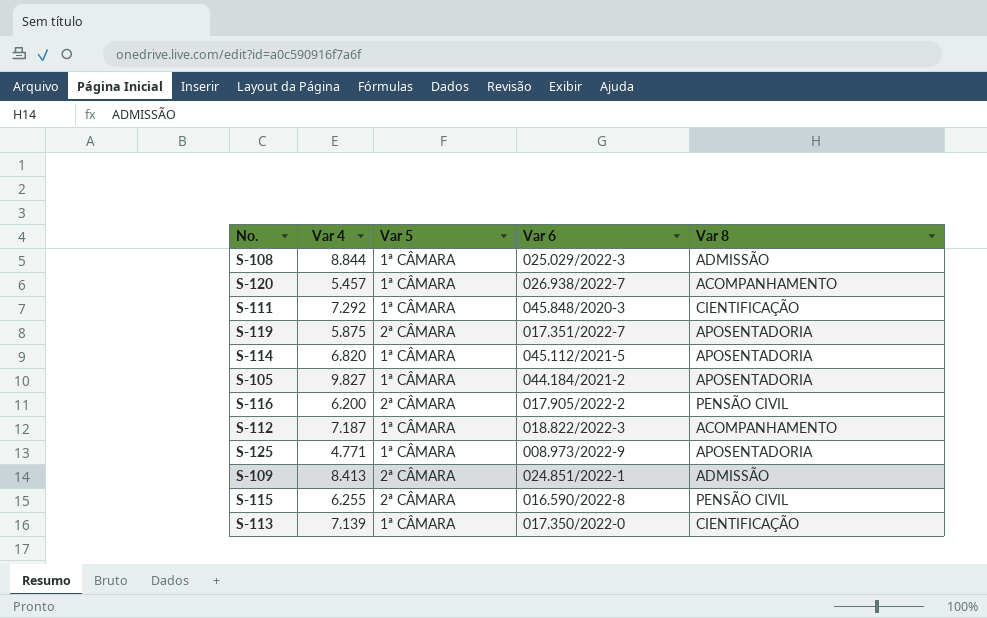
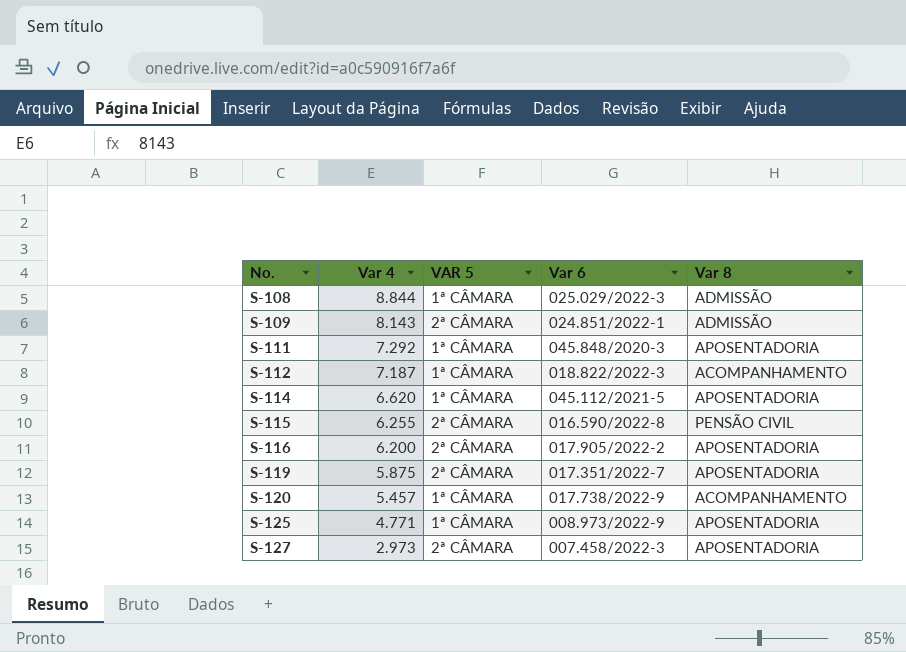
row order: none -> No. ascending
column name: Var 5 -> VAR 5
row S-105: 9.827 | 1ª CÂMARA | 044.184/2021-2 | APOSENTADORIA -> none
row S-113: 7.139 | 1ª CÂMARA | 017.350/2022-0 | CIENTIFICAÇÃO -> none
S-109 | Var 4: 8.413 -> 8.143
S-111 | Var 8: CIENTIFICAÇÃO -> APOSENTADORIA
S-114 | Var 4: 6.820 -> 6.620
S-116 | Var 8: PENSÃO CIVIL -> APOSENTADORIA
S-120 | Var 6: 026.938/2022-7 -> 017.738/2022-9
row S-127: none -> 2.973 | 2ª CÂMARA | 007.458/2022-3 | APOSENTADORIA

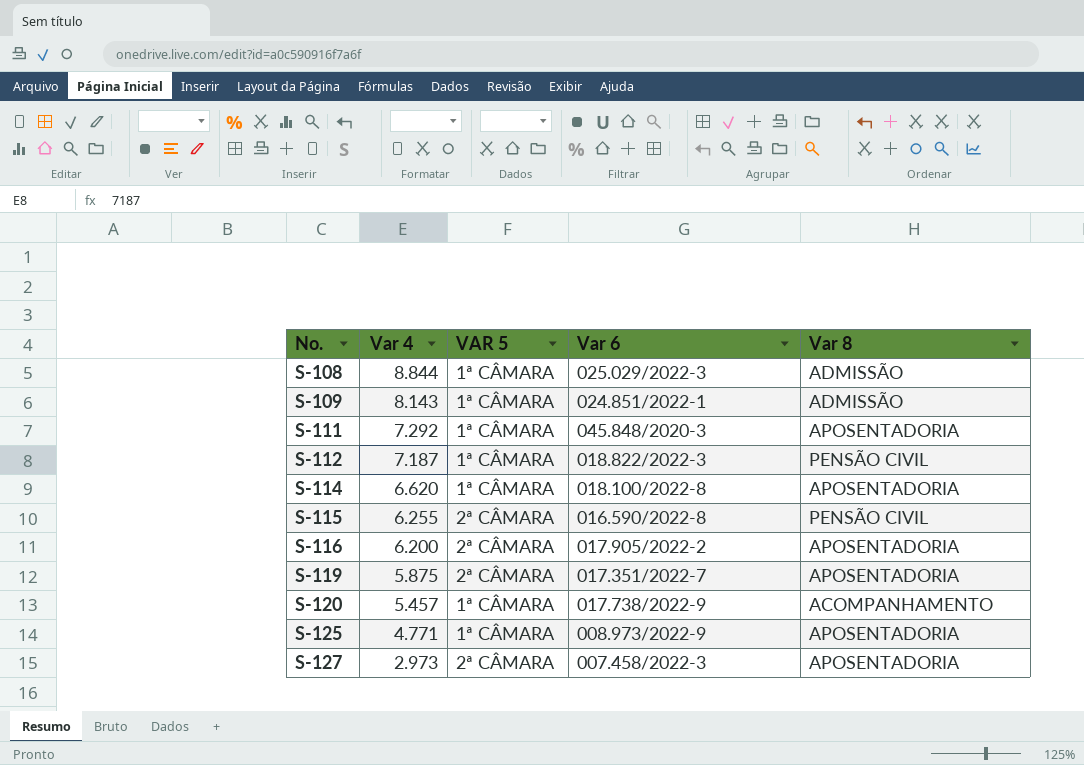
S-109 | VAR 5: 2ª CÂMARA -> 1ª CÂMARA
S-112 | Var 8: ACOMPANHAMENTO -> PENSÃO CIVIL
S-114 | Var 6: 045.112/2021-5 -> 018.100/2022-8

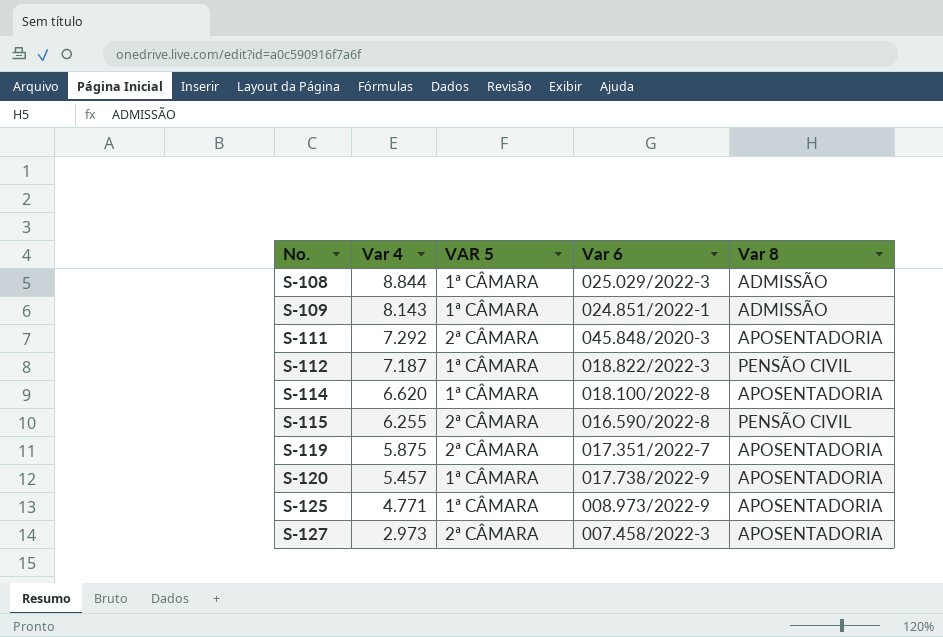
row S-116: 6.200 | 2ª CÂMARA | 017.905/2022-2 | APOSENTADORIA -> none
S-111 | VAR 5: 1ª CÂMARA -> 2ª CÂMARA
S-120 | Var 8: ACOMPANHAMENTO -> APOSENTADORIA

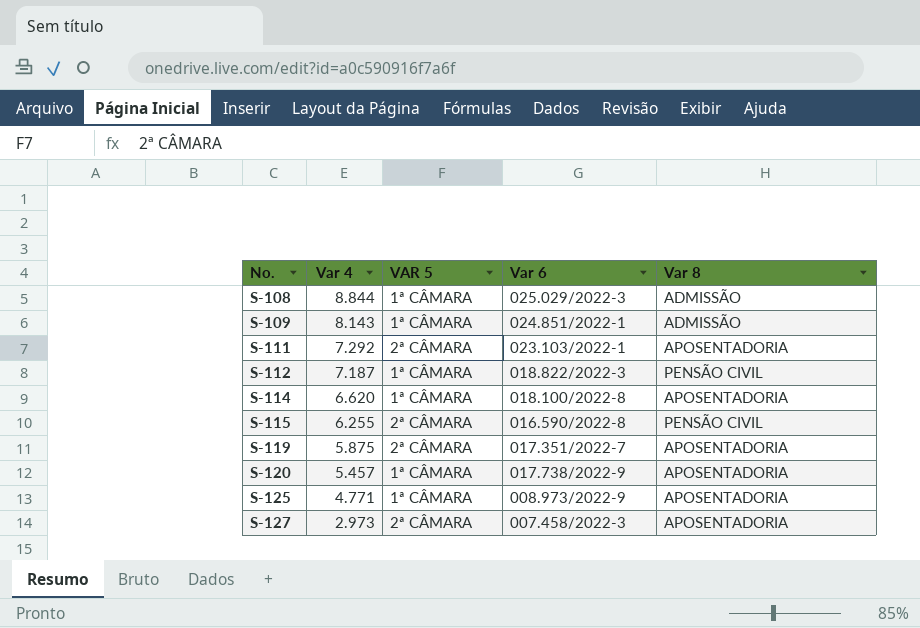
S-111 | Var 6: 045.848/2020-3 -> 023.103/2022-1

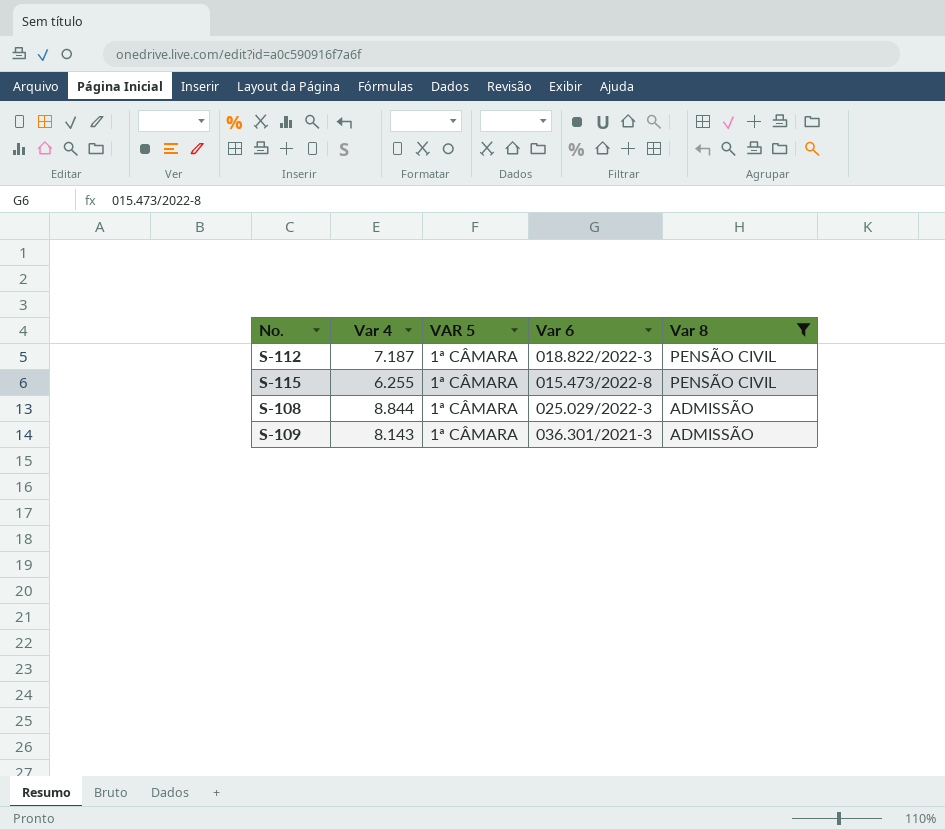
filter: none -> Var 8 != APOSENTADORIA
row order: No. ascending -> Var 8 descending
S-115 | VAR 5: 2ª CÂMARA -> 1ª CÂMARA
S-115 | Var 6: 016.590/2022-8 -> 015.473/2022-8
S-109 | Var 6: 024.851/2022-1 -> 036.301/2021-3

